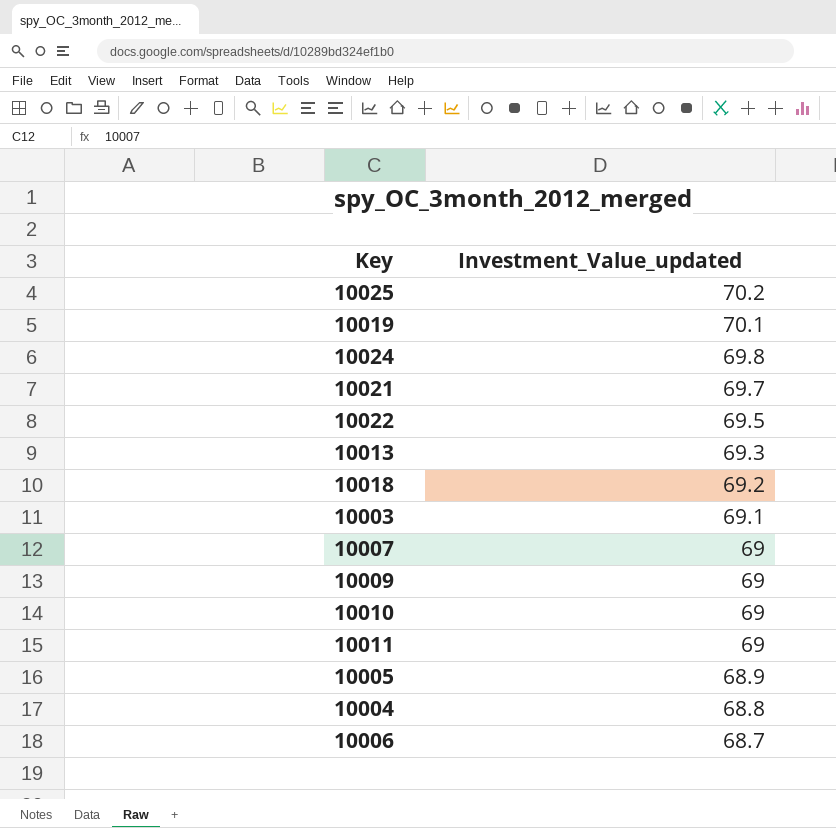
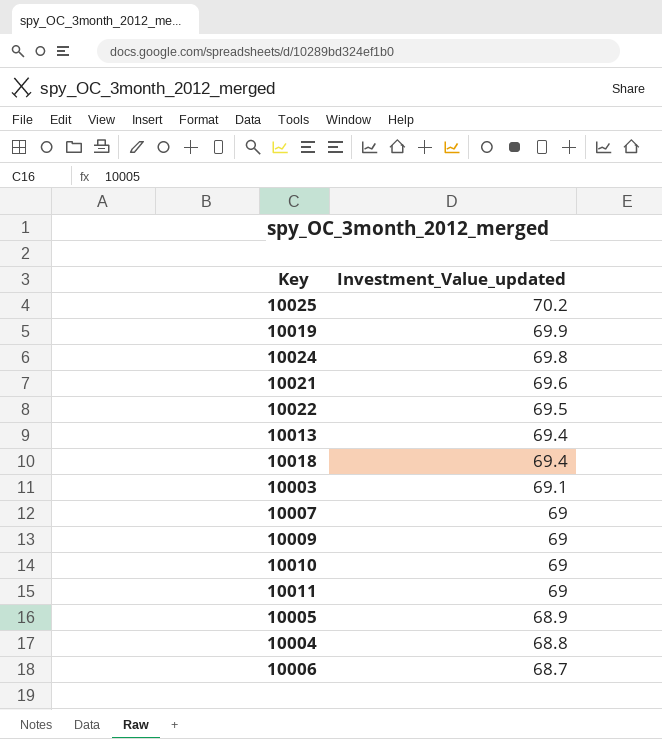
10019 | Investment_Value_updated: 70.1 -> 69.9
10021 | Investment_Value_updated: 69.7 -> 69.6
10013 | Investment_Value_updated: 69.3 -> 69.4
10018 | Investment_Value_updated: 69.2 -> 69.4

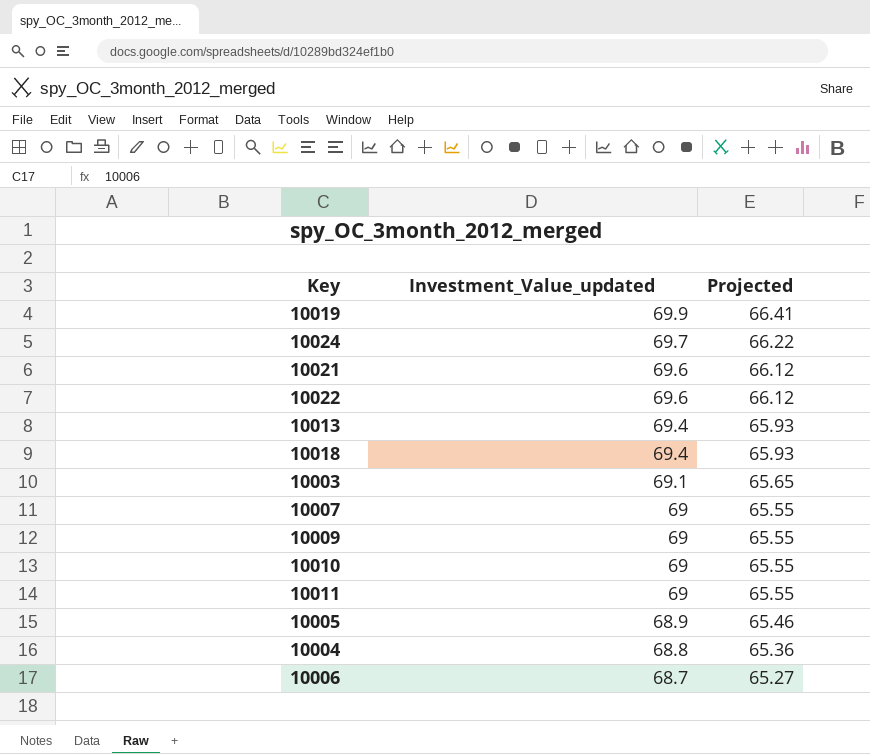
column Projected | formula: none -> [Investment_Value_updated] * 0.95
row 10025: 70.2 -> none
10024 | Investment_Value_updated: 69.8 -> 69.7
10022 | Investment_Value_updated: 69.5 -> 69.6

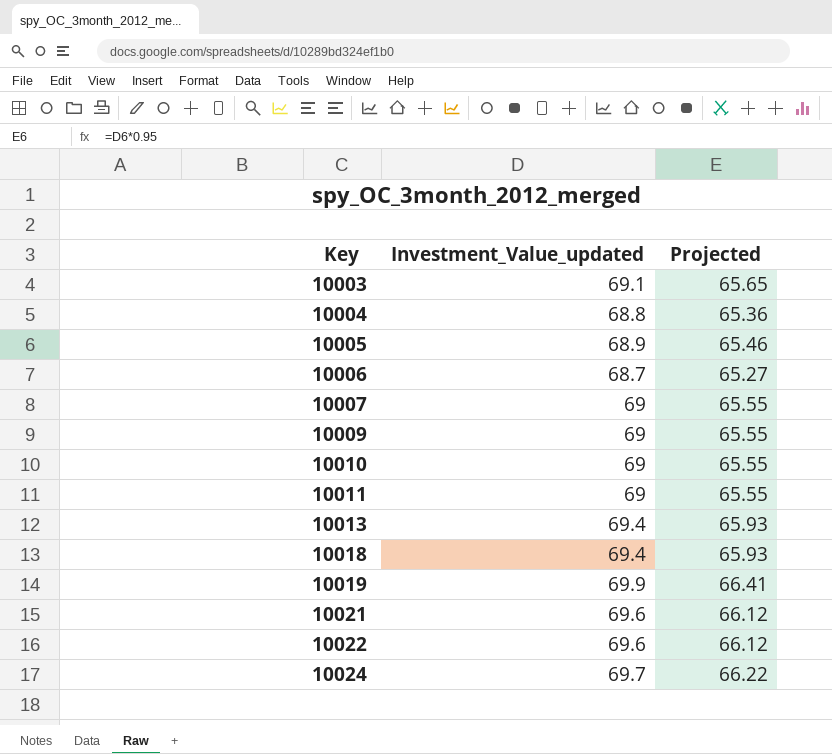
row order: Investment_Value_updated descending -> Key ascending

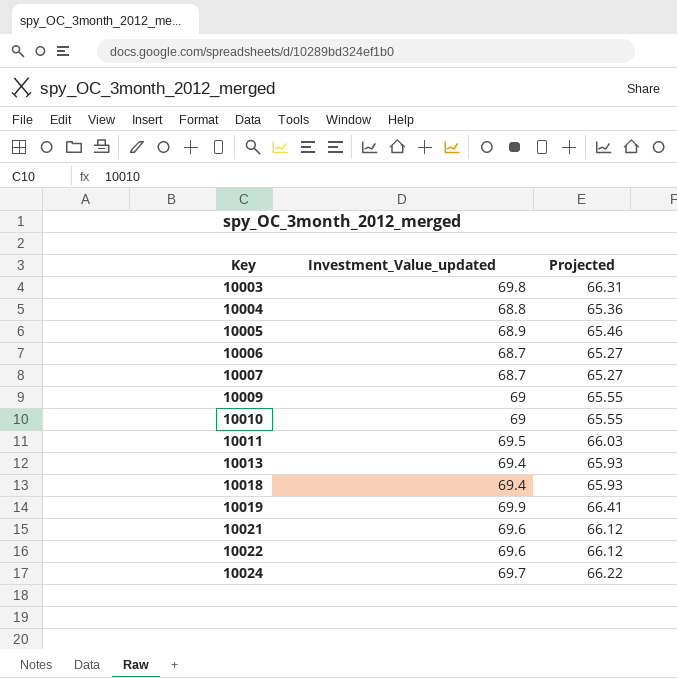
10003 | Investment_Value_updated: 69.1 -> 69.8
10003 | Projected: 65.65 -> 66.31
10007 | Investment_Value_updated: 69 -> 68.7
10007 | Projected: 65.55 -> 65.27
10011 | Investment_Value_updated: 69 -> 69.5
10011 | Projected: 65.55 -> 66.03

